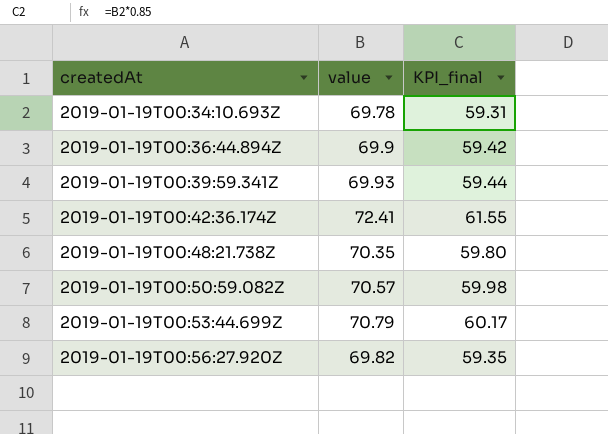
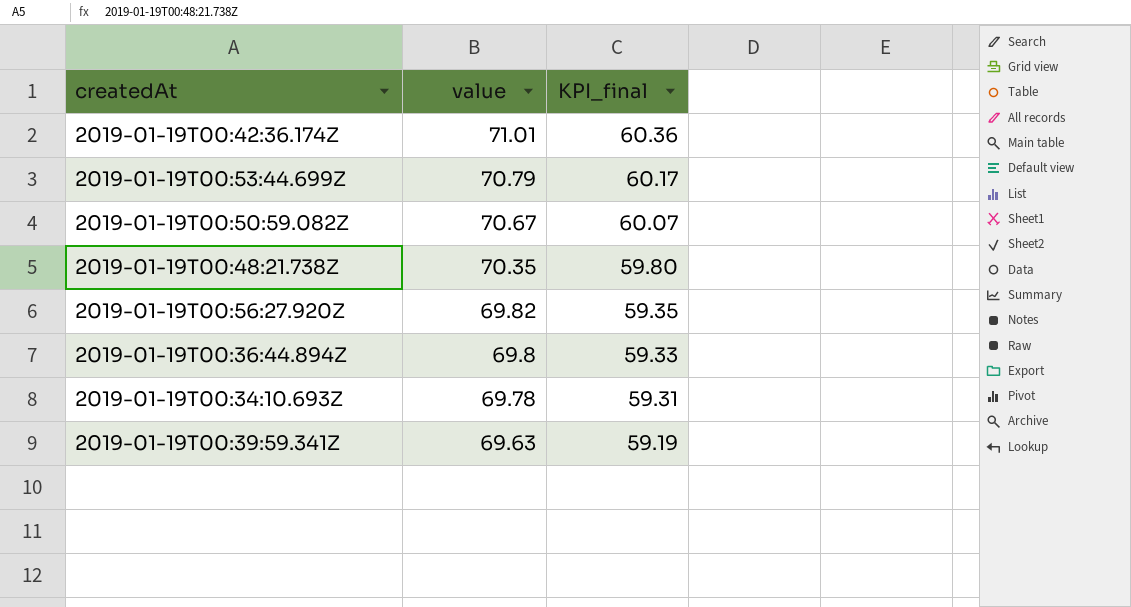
row order: createdAt ascending -> value descending
2019-01-19T00:42:36.174Z | value: 72.41 -> 71.01
2019-01-19T00:42:36.174Z | KPI_final: 61.55 -> 60.36
2019-01-19T00:50:59.082Z | value: 70.57 -> 70.67
2019-01-19T00:50:59.082Z | KPI_final: 59.98 -> 60.07
2019-01-19T00:36:44.894Z | value: 69.9 -> 69.8
2019-01-19T00:36:44.894Z | KPI_final: 59.42 -> 59.33
2019-01-19T00:39:59.341Z | value: 69.93 -> 69.63
2019-01-19T00:39:59.341Z | KPI_final: 59.44 -> 59.19

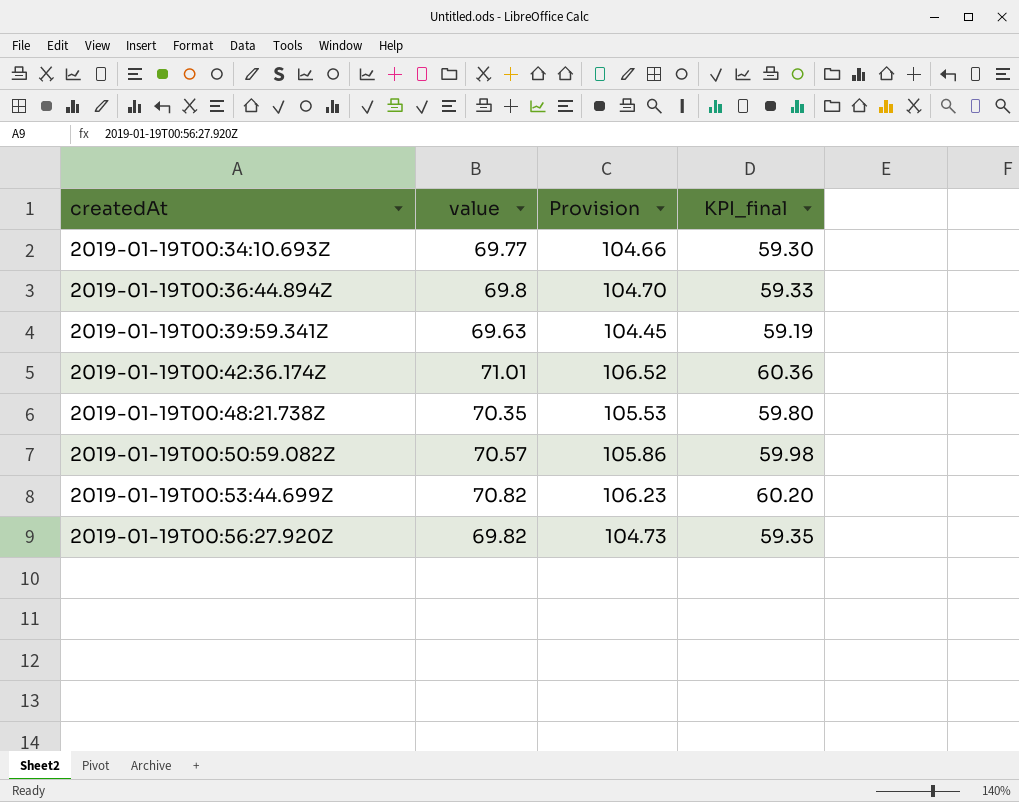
row order: value descending -> createdAt ascending
column Provision | formula: none -> [value] * 1.5
2019-01-19T00:34:10.693Z | value: 69.78 -> 69.77
2019-01-19T00:34:10.693Z | KPI_final: 59.31 -> 59.30
2019-01-19T00:50:59.082Z | value: 70.67 -> 70.57
2019-01-19T00:50:59.082Z | KPI_final: 60.07 -> 59.98
2019-01-19T00:53:44.699Z | value: 70.79 -> 70.82
2019-01-19T00:53:44.699Z | KPI_final: 60.17 -> 60.20

